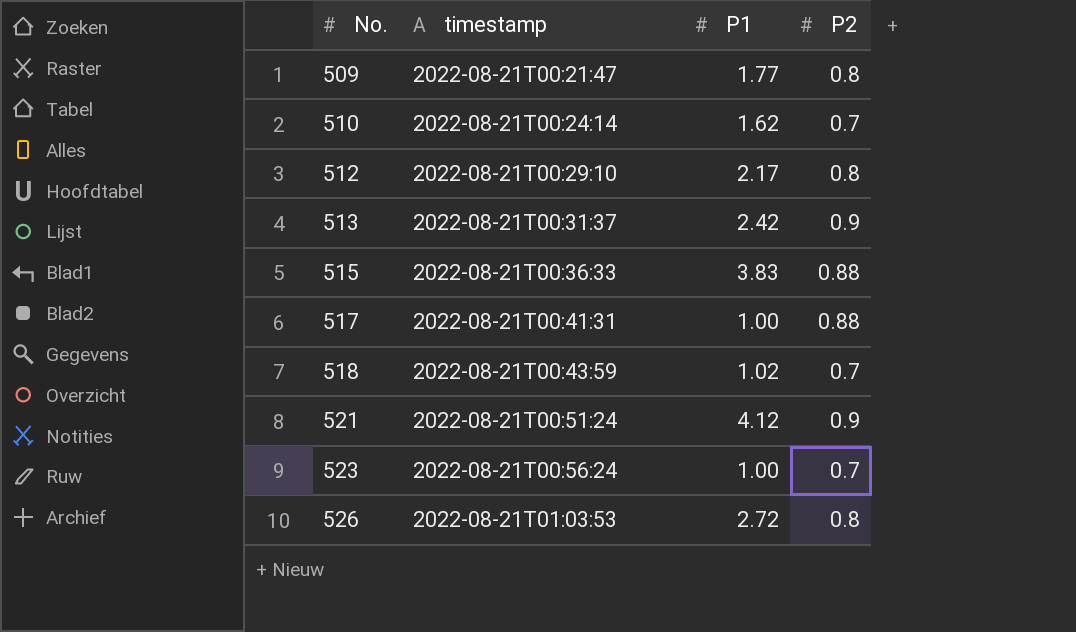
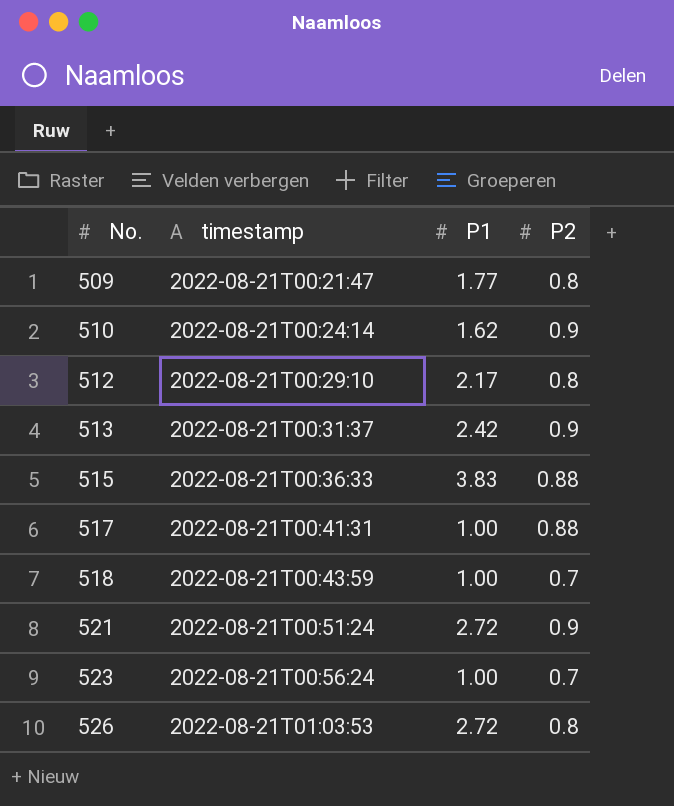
510 | P2: 0.7 -> 0.9
518 | P1: 1.02 -> 1.00
521 | P1: 4.12 -> 2.72

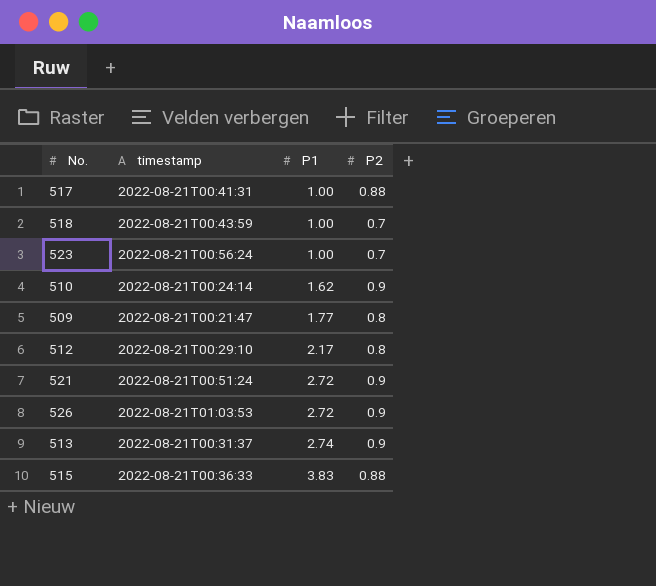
row order: No. ascending -> P1 ascending
526 | P2: 0.8 -> 0.9
513 | P1: 2.42 -> 2.74

